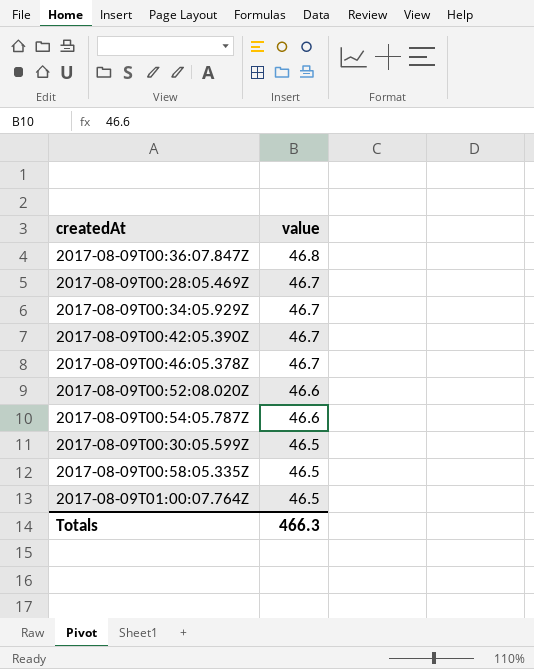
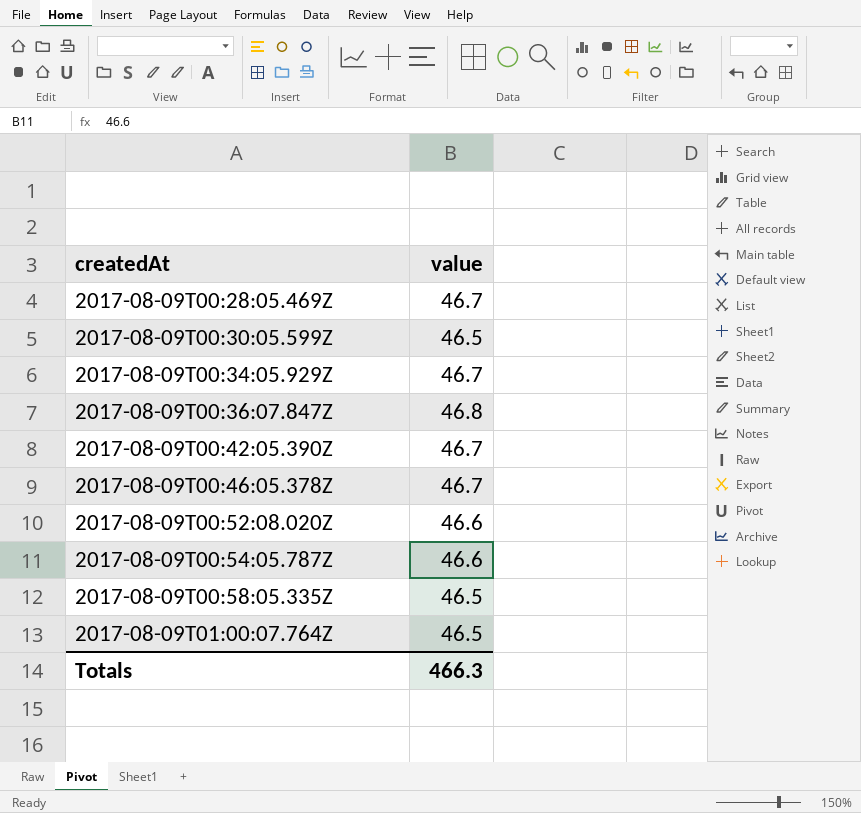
row order: value descending -> createdAt ascending

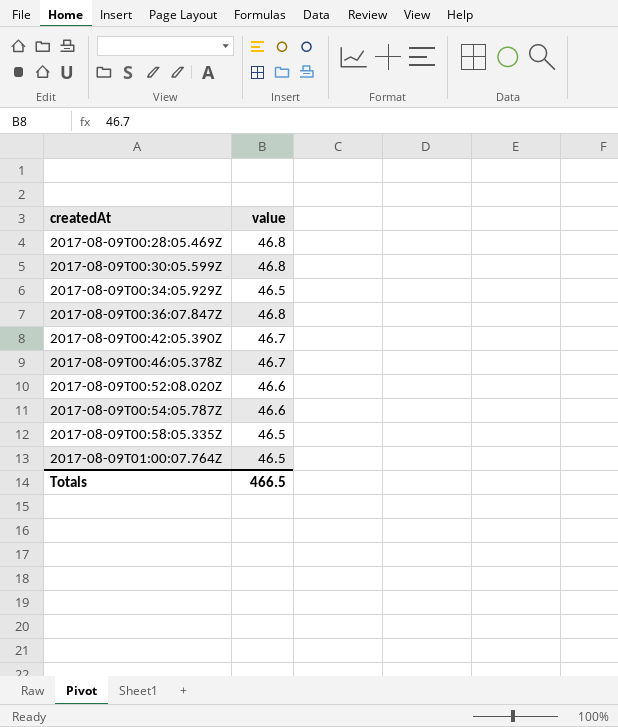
2017-08-09T00:28:05.469Z | value: 46.7 -> 46.8
2017-08-09T00:30:05.599Z | value: 46.5 -> 46.8
2017-08-09T00:34:05.929Z | value: 46.7 -> 46.5
Totals | value: 466.3 -> 466.5

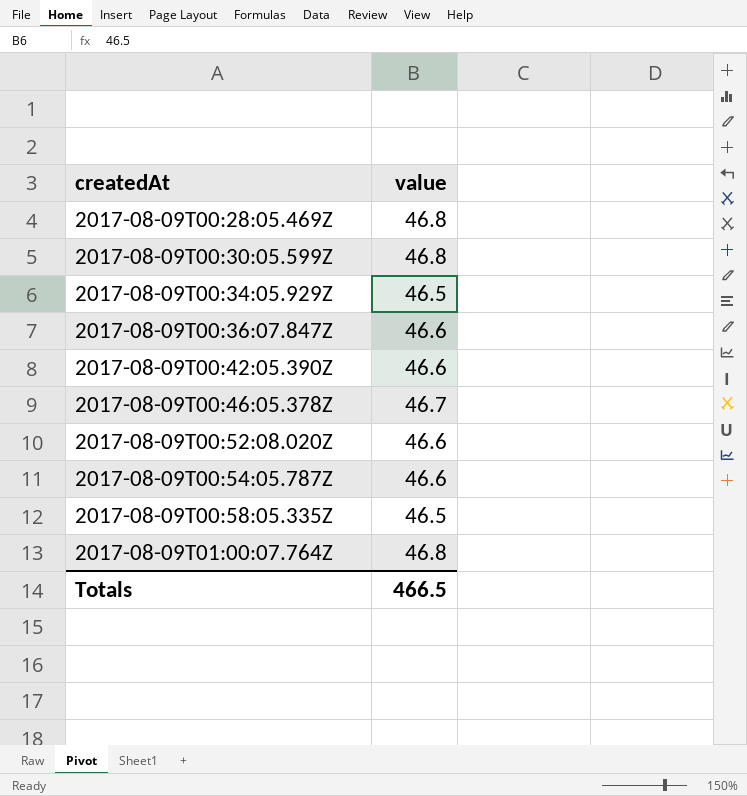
2017-08-09T00:36:07.847Z | value: 46.8 -> 46.6
2017-08-09T00:42:05.390Z | value: 46.7 -> 46.6
2017-08-09T01:00:07.764Z | value: 46.5 -> 46.8

